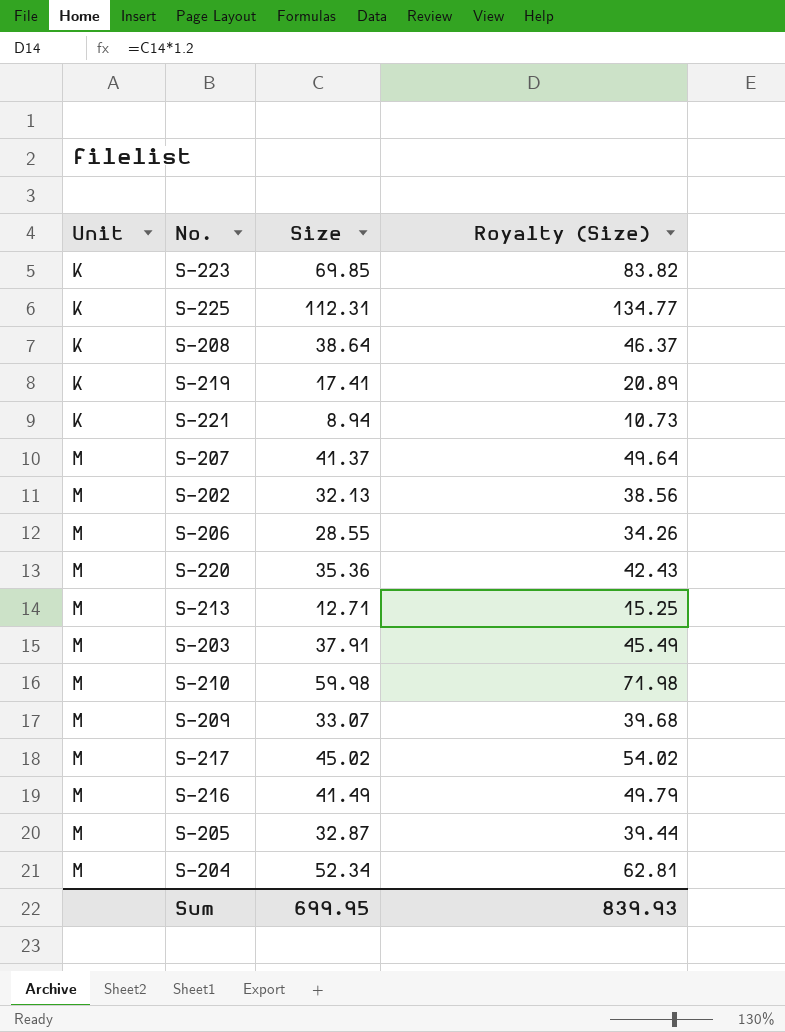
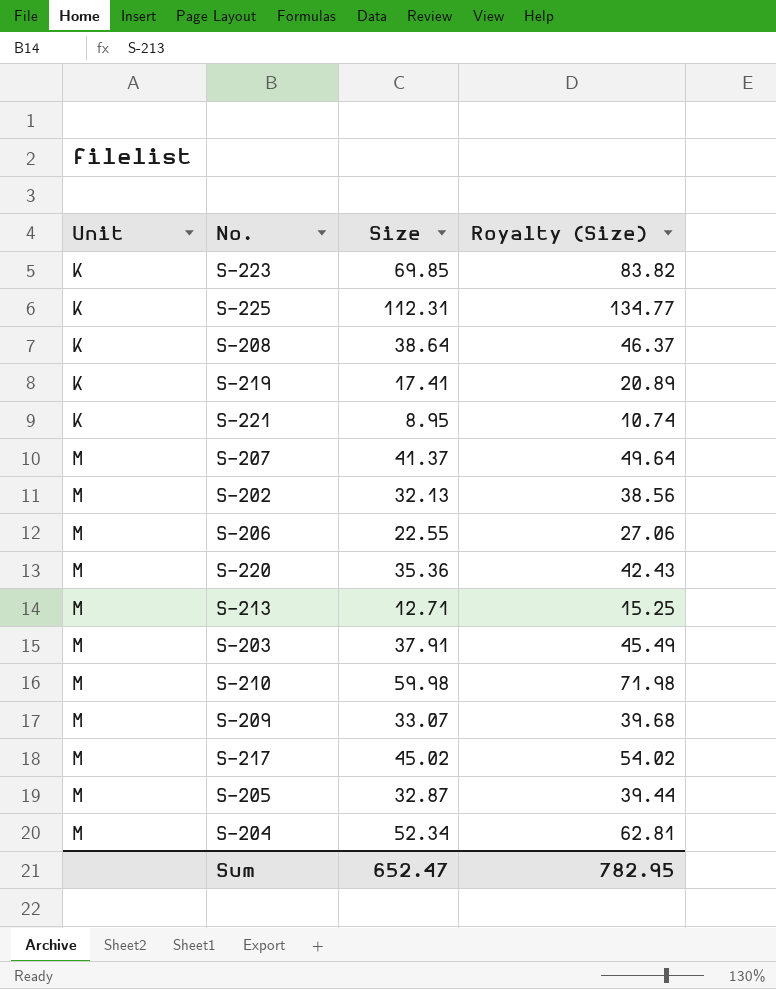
row S-216: M | 41.49 | 49.79 -> none
S-221 | Size: 8.94 -> 8.95
S-221 | Royalty (Size): 10.73 -> 10.74
S-206 | Size: 28.55 -> 22.55
S-206 | Royalty (Size): 34.26 -> 27.06
Sum | Size: 699.95 -> 652.47
Sum | Royalty (Size): 839.93 -> 782.95

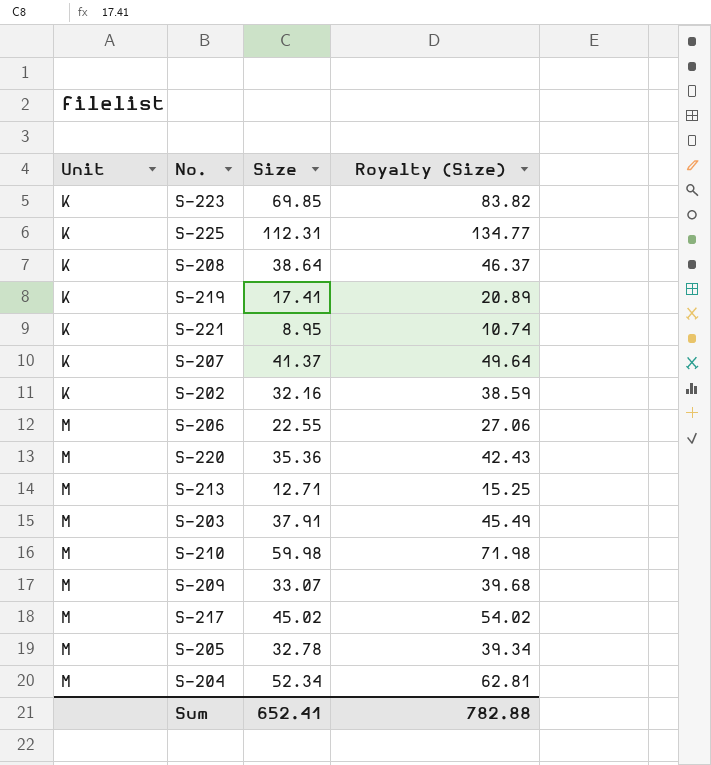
S-207 | Unit: M -> K
S-202 | Unit: M -> K
S-202 | Size: 32.13 -> 32.16
S-202 | Royalty (Size): 38.56 -> 38.59
S-205 | Size: 32.87 -> 32.78
S-205 | Royalty (Size): 39.44 -> 39.34
Sum | Size: 652.47 -> 652.41
Sum | Royalty (Size): 782.95 -> 782.88

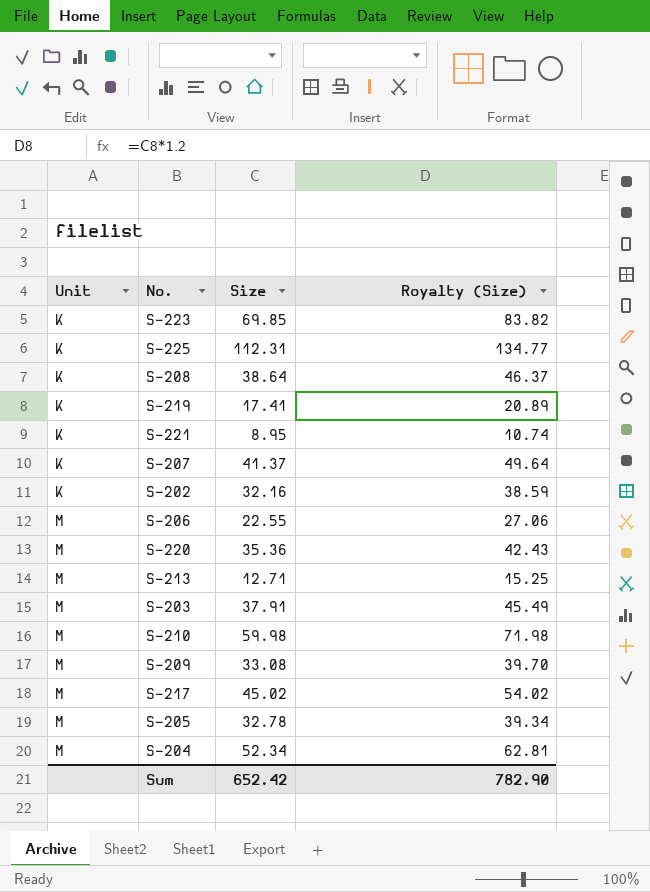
S-209 | Size: 33.07 -> 33.08
S-209 | Royalty (Size): 39.68 -> 39.70
Sum | Size: 652.41 -> 652.42
Sum | Royalty (Size): 782.88 -> 782.90

